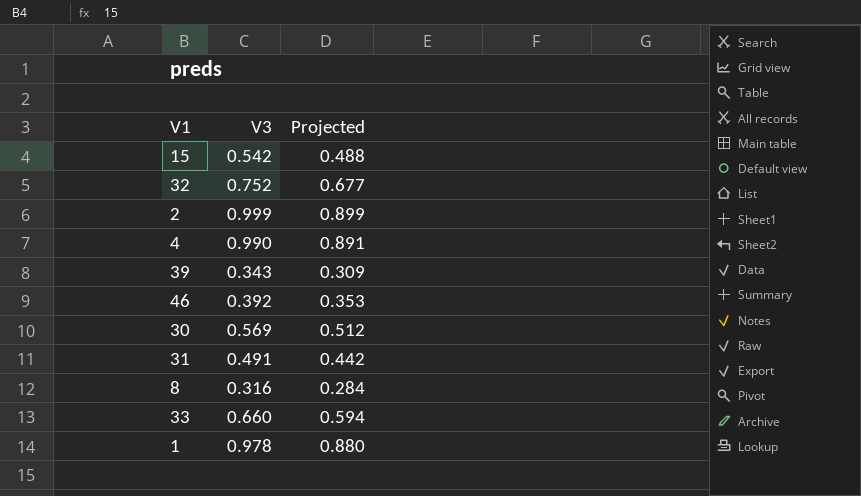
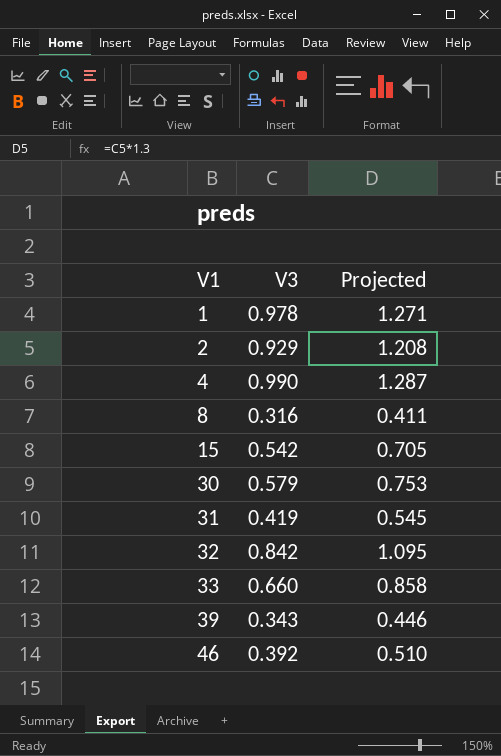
row order: none -> V1 ascending
column Projected | formula: [V3] * 0.9 -> [V3] * 1.3
2 | V3: 0.999 -> 0.929
30 | V3: 0.569 -> 0.579
31 | V3: 0.491 -> 0.419
32 | V3: 0.752 -> 0.842

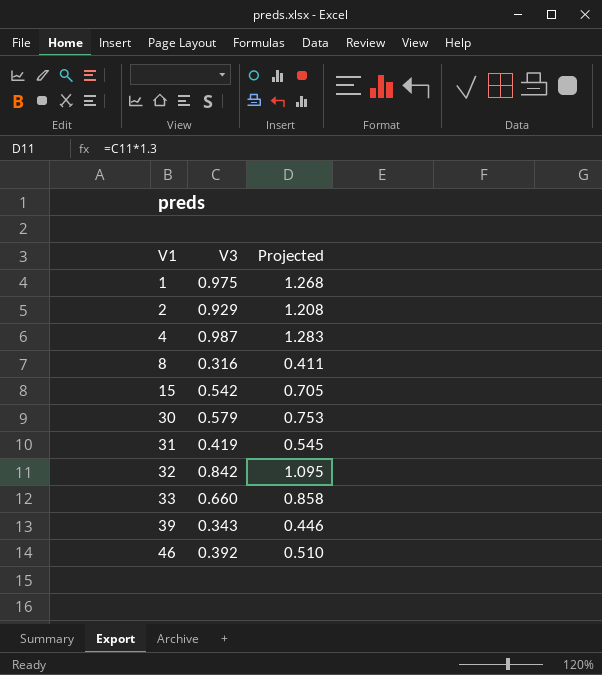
1 | V3: 0.978 -> 0.975
1 | Projected: 1.271 -> 1.268
4 | V3: 0.990 -> 0.987
4 | Projected: 1.287 -> 1.283

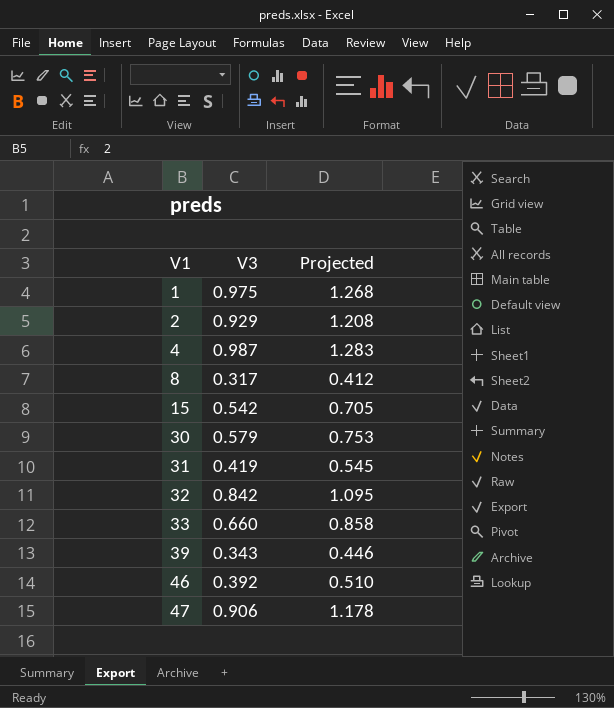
8 | V3: 0.316 -> 0.317
8 | Projected: 0.411 -> 0.412
row 47: none -> 0.906 | 1.178

